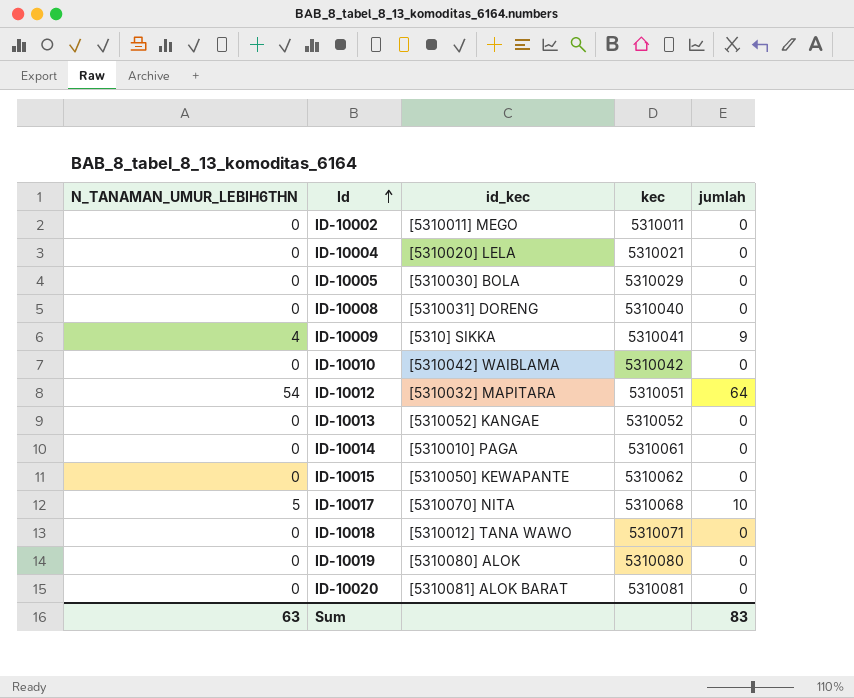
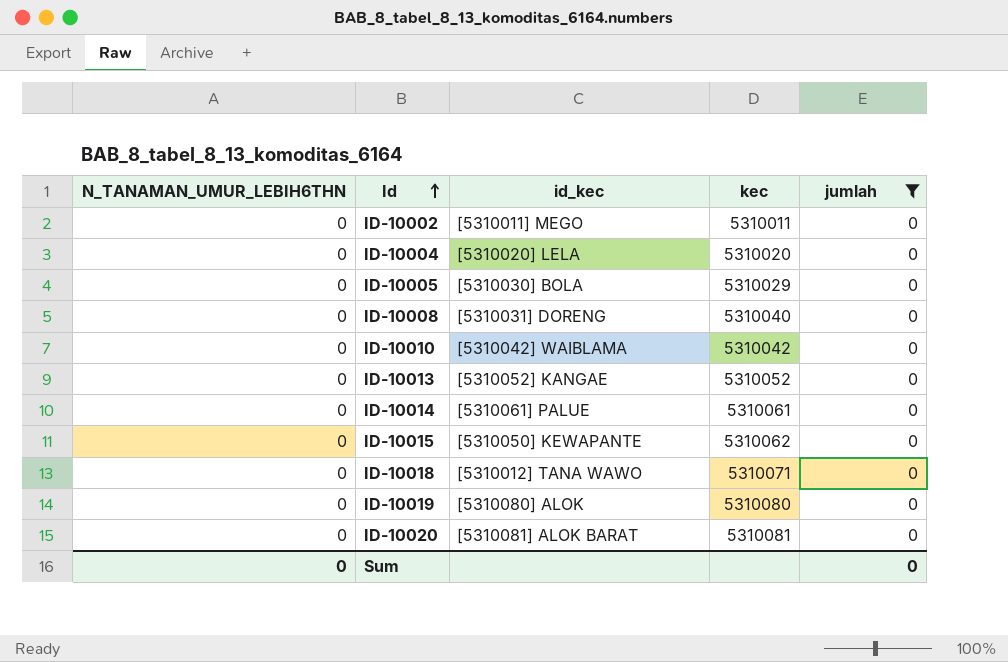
filter: none -> jumlah = 0
ID-10004 | kec: 5310021 -> 5310020
ID-10014 | id_kec: [5310010] PAGA -> [5310061] PALUE
Sum | N_TANAMAN_UMUR_LEBIH6THN: 63 -> 0
Sum | jumlah: 83 -> 0

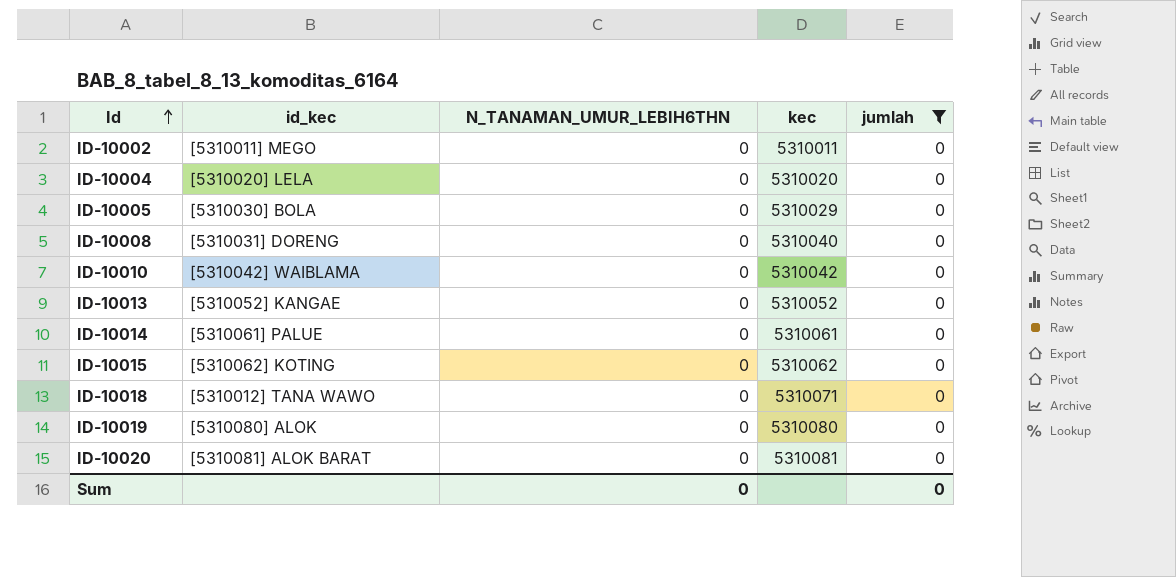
column N_TANAMAN_UMUR_LEBIH6THN | position: 1 -> 3
ID-10015 | id_kec: [5310050] KEWAPANTE -> [5310062] KOTING

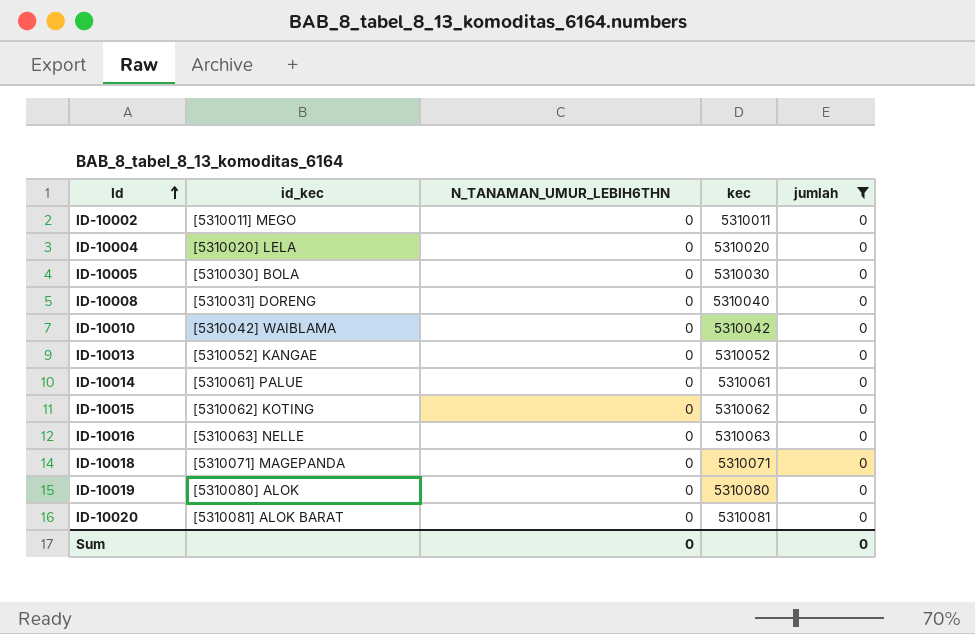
ID-10005 | kec: 5310029 -> 5310030
row ID-10016: none -> [5310063] NELLE | 0 | 5310063 | 0
ID-10018 | id_kec: [5310012] TANA WAWO -> [5310071] MAGEPANDA

